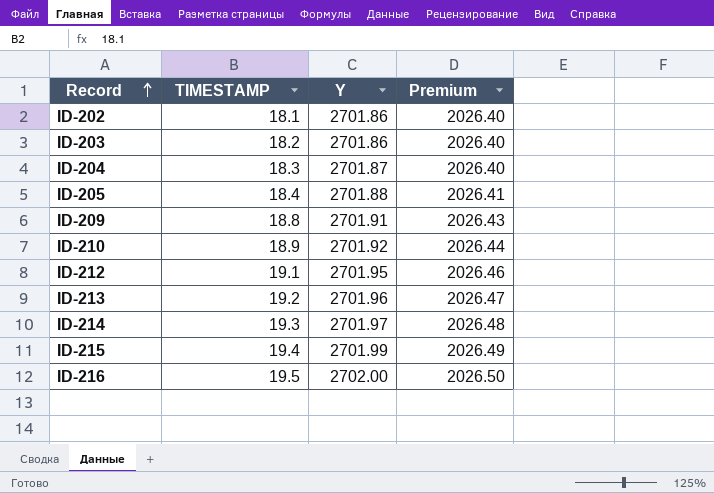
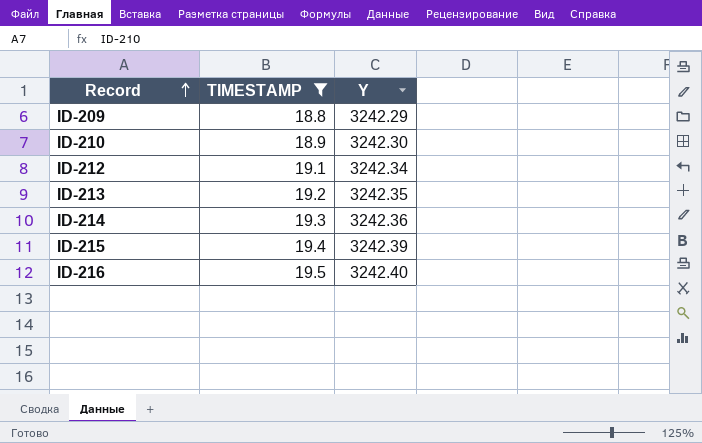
filter: none -> TIMESTAMP >= 18.8
column Premium | formula: [Y] * 0.75 -> none
ID-209 | Y: 2701.91 -> 3242.29
ID-210 | Y: 2701.92 -> 3242.30
ID-212 | Y: 2701.95 -> 3242.34
ID-213 | Y: 2701.96 -> 3242.35
ID-214 | Y: 2701.97 -> 3242.36
ID-215 | Y: 2701.99 -> 3242.39
ID-216 | Y: 2702.00 -> 3242.40

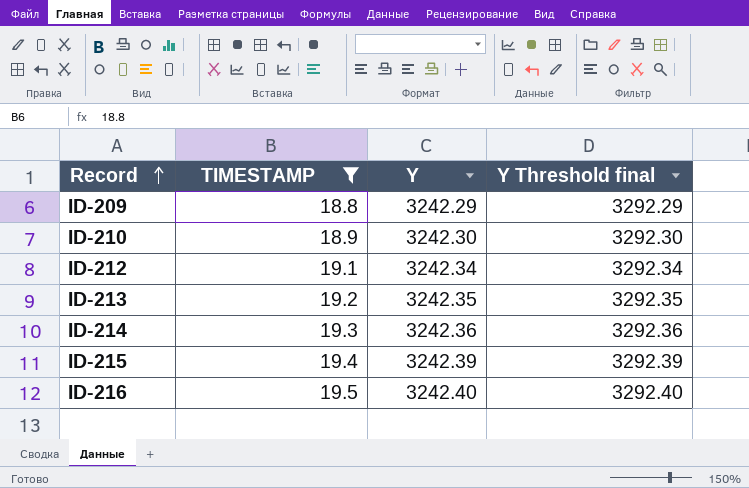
column Y Threshold final | formula: none -> [Y] + 50

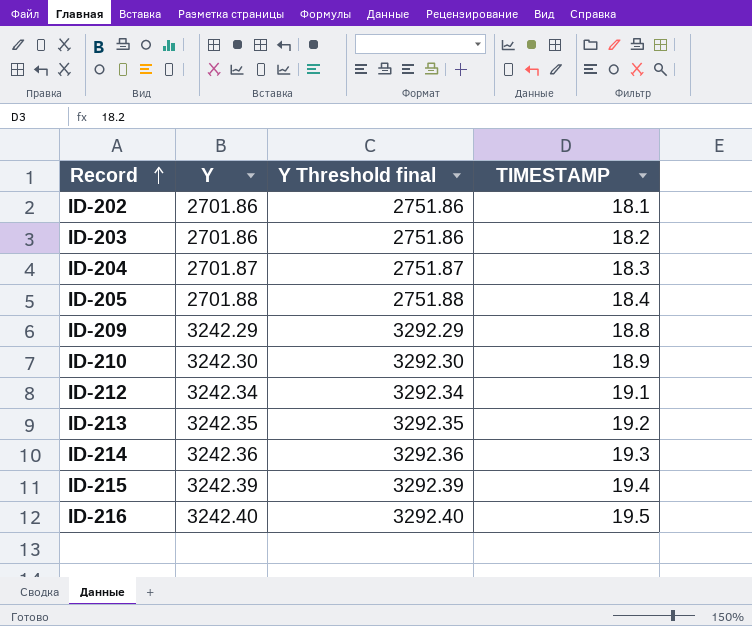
filter: TIMESTAMP >= 18.8 -> none
column TIMESTAMP | position: 2 -> 4

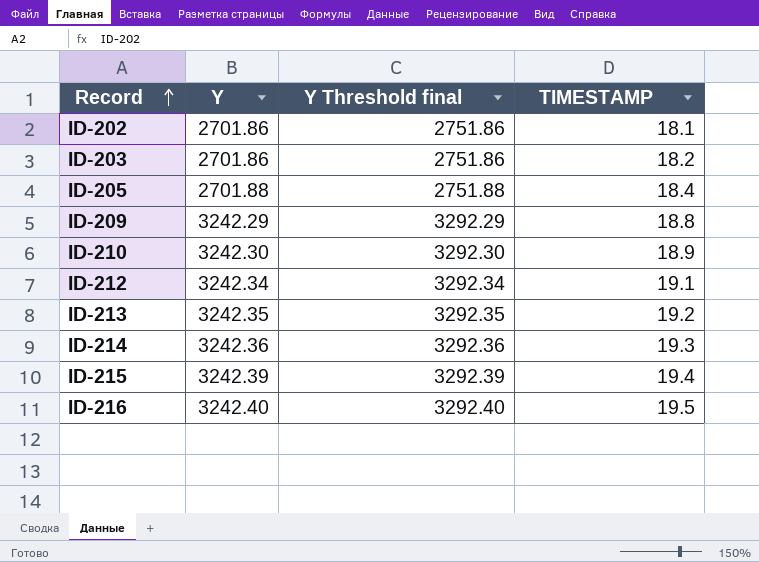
row ID-204: 2701.87 | 2751.87 | 18.3 -> none

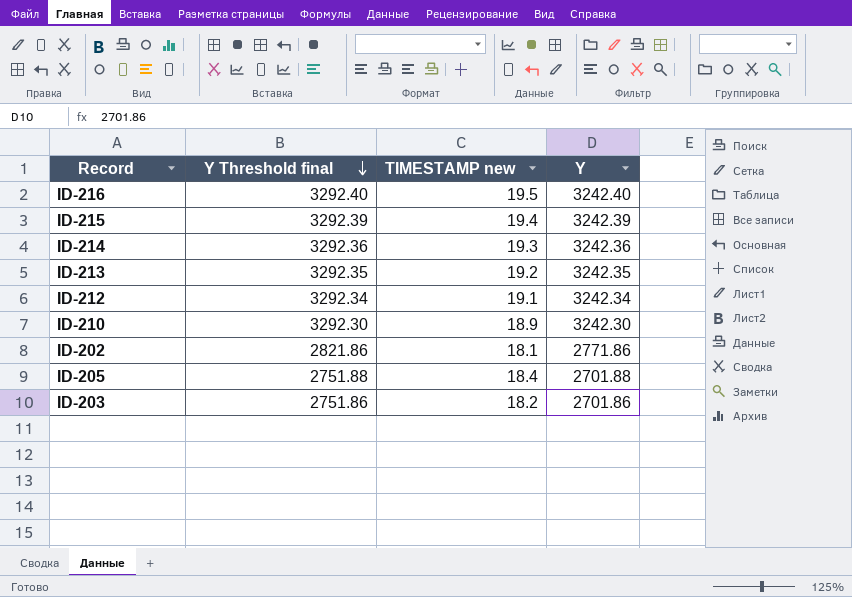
row order: Record ascending -> Y Threshold final descending
column name: TIMESTAMP -> TIMESTAMP new
column Y | position: 2 -> 4
row ID-209: 3242.29 | 3292.29 | 18.8 -> none
ID-202 | Y Threshold final: 2751.86 -> 2821.86
ID-202 | Y: 2701.86 -> 2771.86

